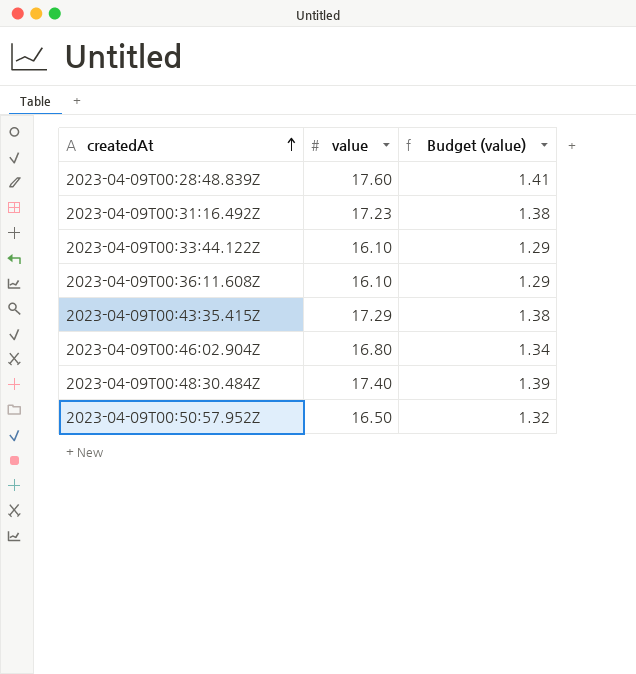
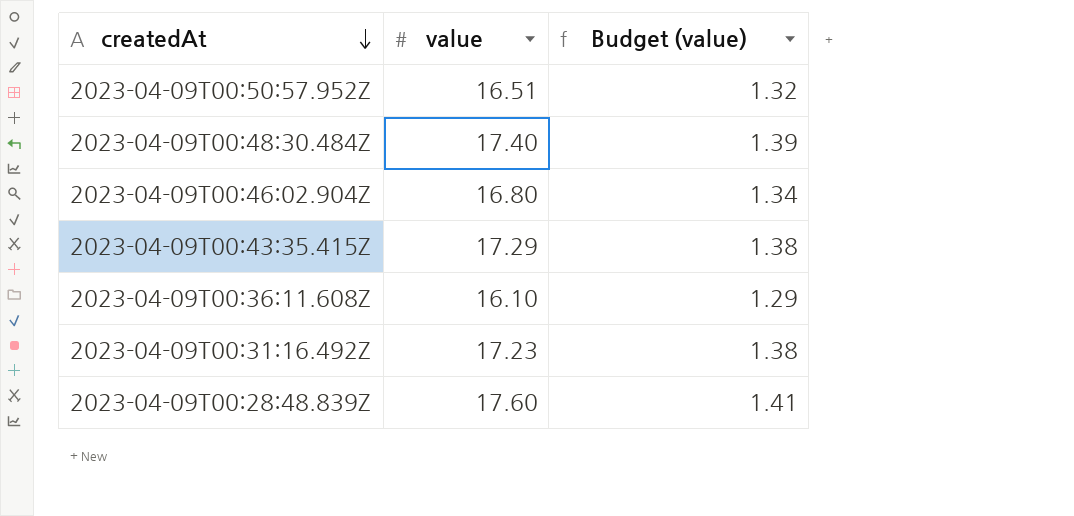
row order: createdAt ascending -> createdAt descending
row 2023-04-09T00:33:44.122Z: 16.10 | 1.29 -> none
2023-04-09T00:50:57.952Z | value: 16.50 -> 16.51

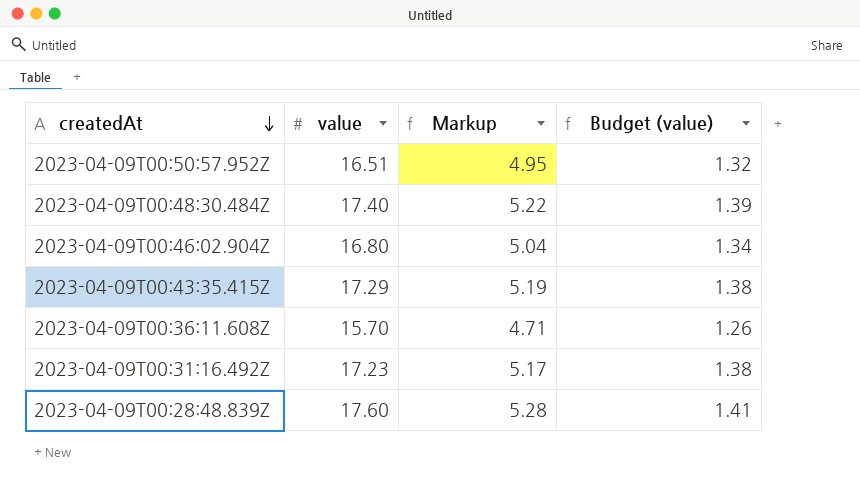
column Markup | formula: none -> [value] * 0.3
2023-04-09T00:36:11.608Z | value: 16.10 -> 15.70
2023-04-09T00:36:11.608Z | Budget (value): 1.29 -> 1.26

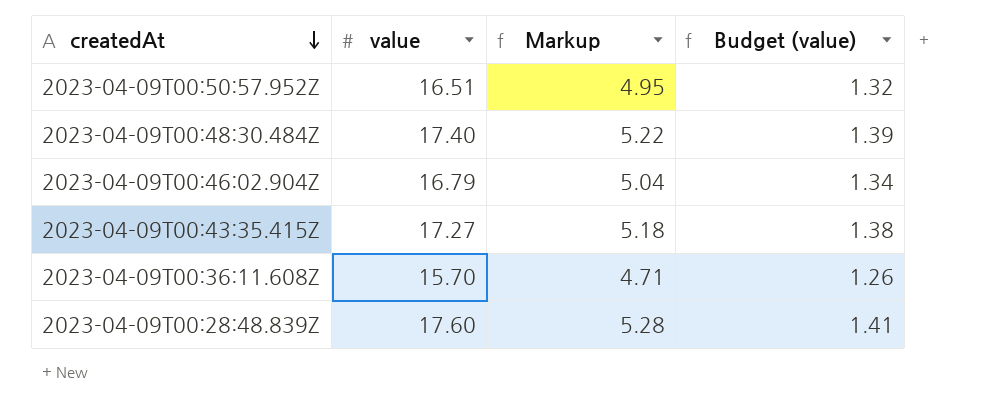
row 2023-04-09T00:31:16.492Z: 17.23 | 5.17 | 1.38 -> none
2023-04-09T00:46:02.904Z | value: 16.80 -> 16.79
2023-04-09T00:43:35.415Z | value: 17.29 -> 17.27
2023-04-09T00:43:35.415Z | Markup: 5.19 -> 5.18

